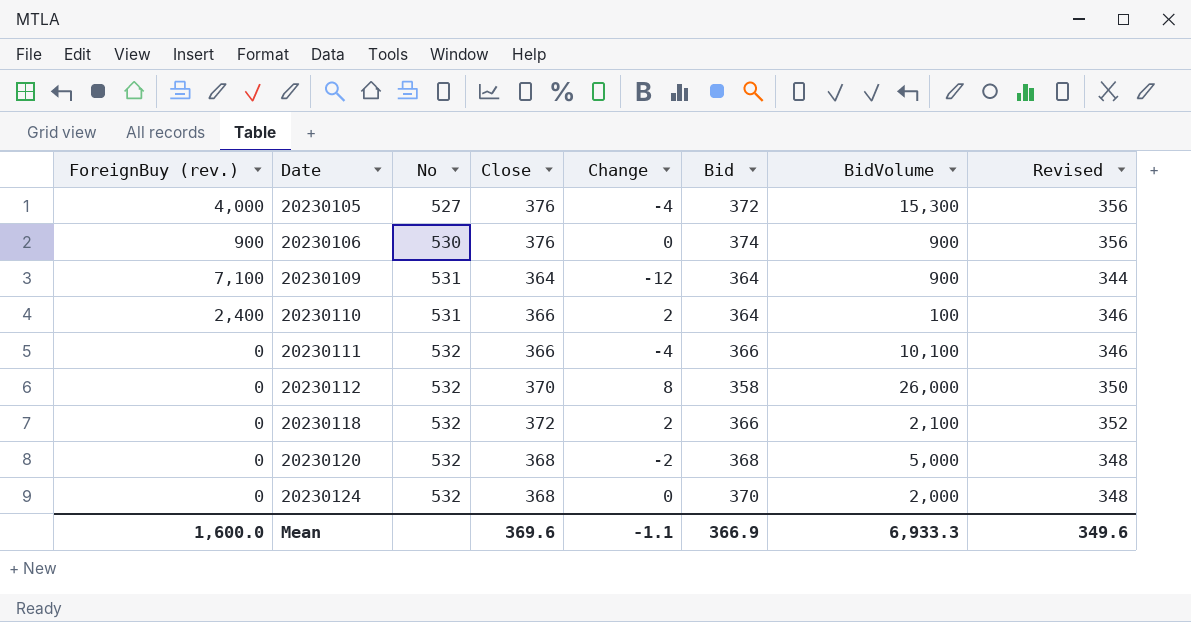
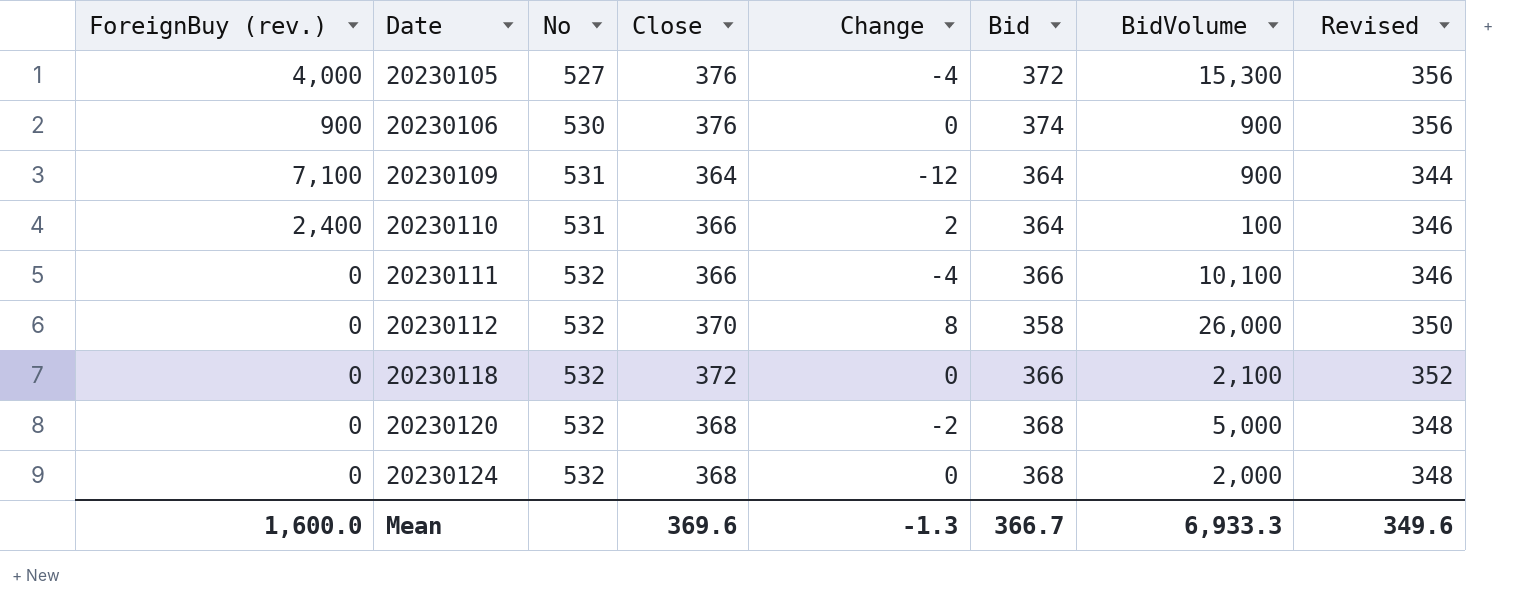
20230118 | Change: 2 -> 0
20230124 | Bid: 370 -> 368
Mean | Change: -1.1 -> -1.3
Mean | Bid: 366.9 -> 366.7

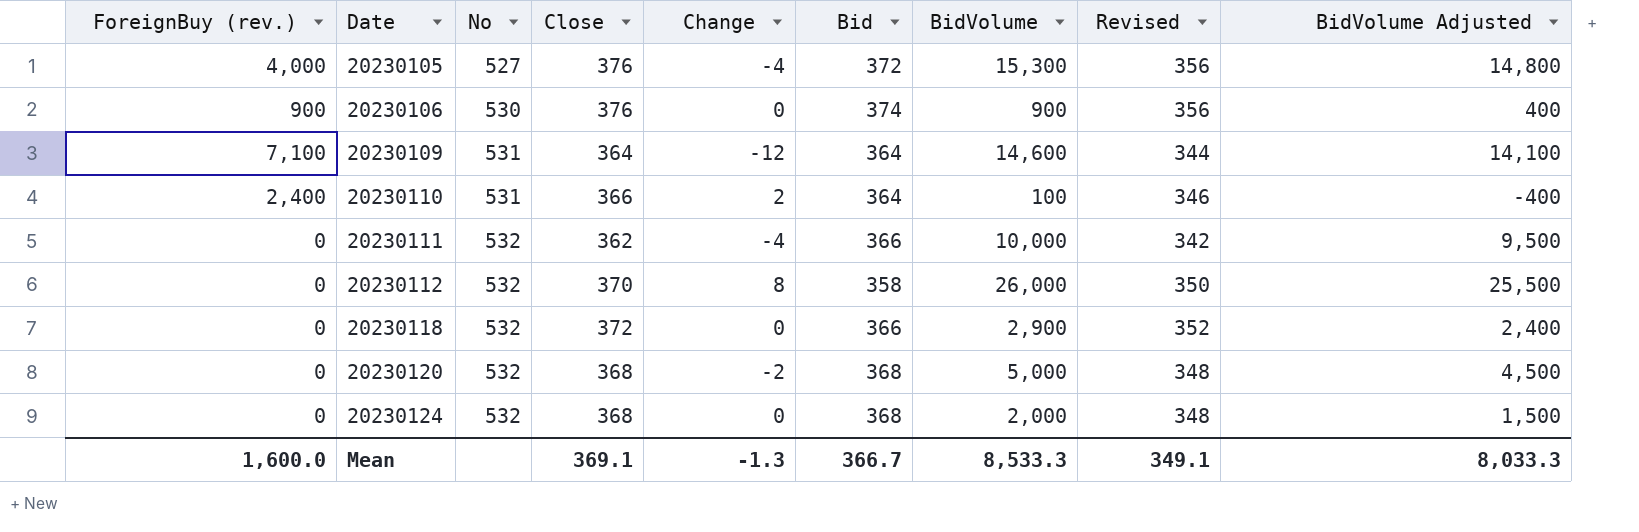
column BidVolume Adjusted | formula: none -> [BidVolume] - 500
20230109 | BidVolume: 900 -> 14,600
20230111 | Close: 366 -> 362
20230111 | BidVolume: 10,100 -> 10,000
20230111 | Revised: 346 -> 342
20230118 | BidVolume: 2,100 -> 2,900
Mean | Close: 369.6 -> 369.1
Mean | BidVolume: 6,933.3 -> 8,533.3
Mean | Revised: 349.6 -> 349.1

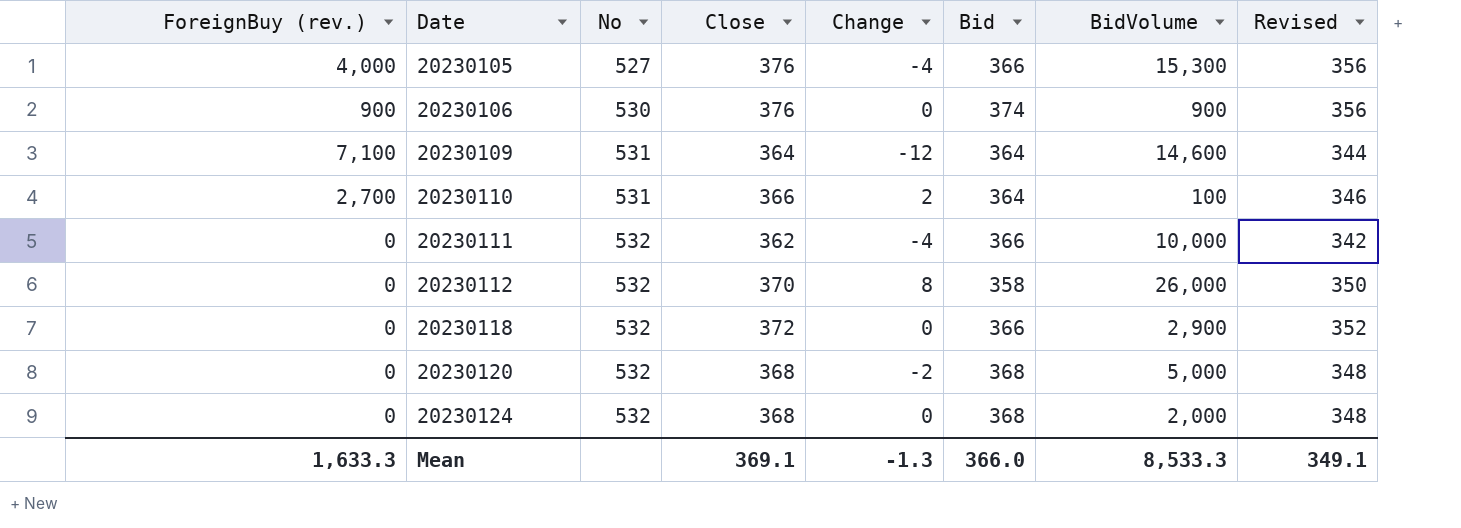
column BidVolume Adjusted | formula: [BidVolume] - 500 -> none
20230105 | Bid: 372 -> 366
20230110 | ForeignBuy (rev.): 2,400 -> 2,700
Mean | ForeignBuy (rev.): 1,600.0 -> 1,633.3
Mean | Bid: 366.7 -> 366.0

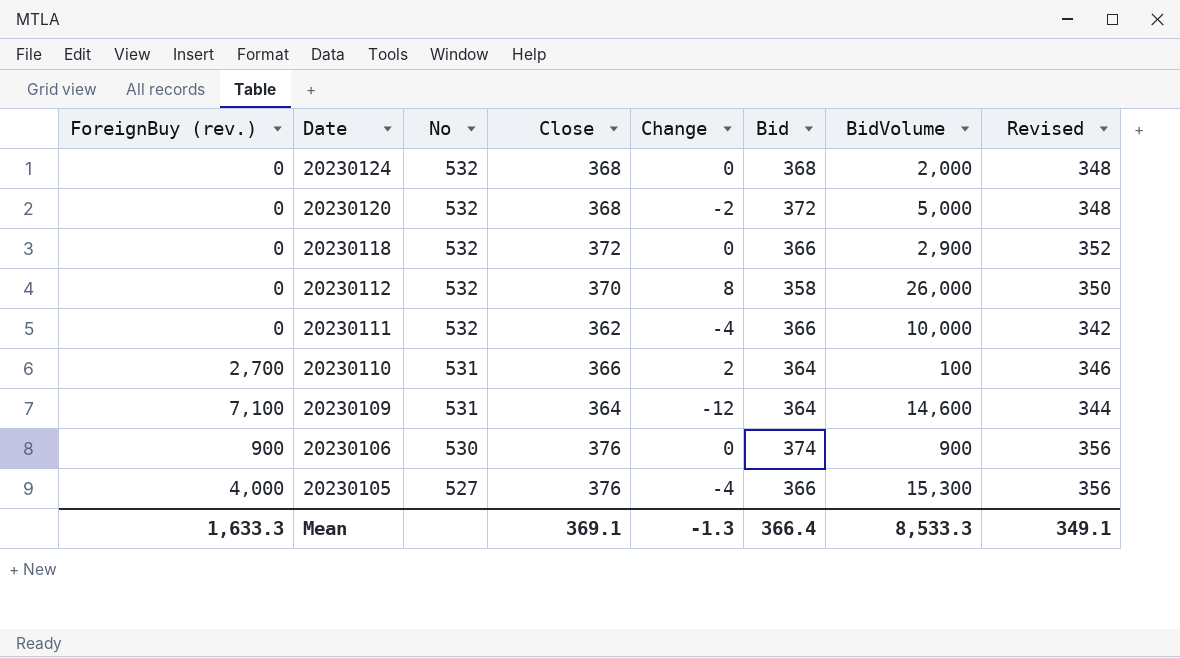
row order: Date ascending -> Date descending
20230120 | Bid: 368 -> 372
Mean | Bid: 366.0 -> 366.4

